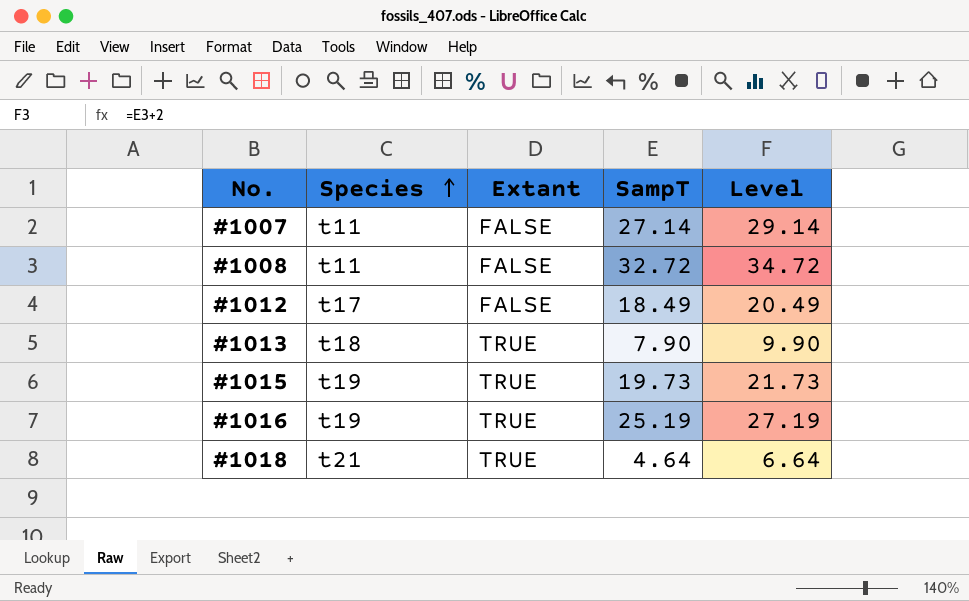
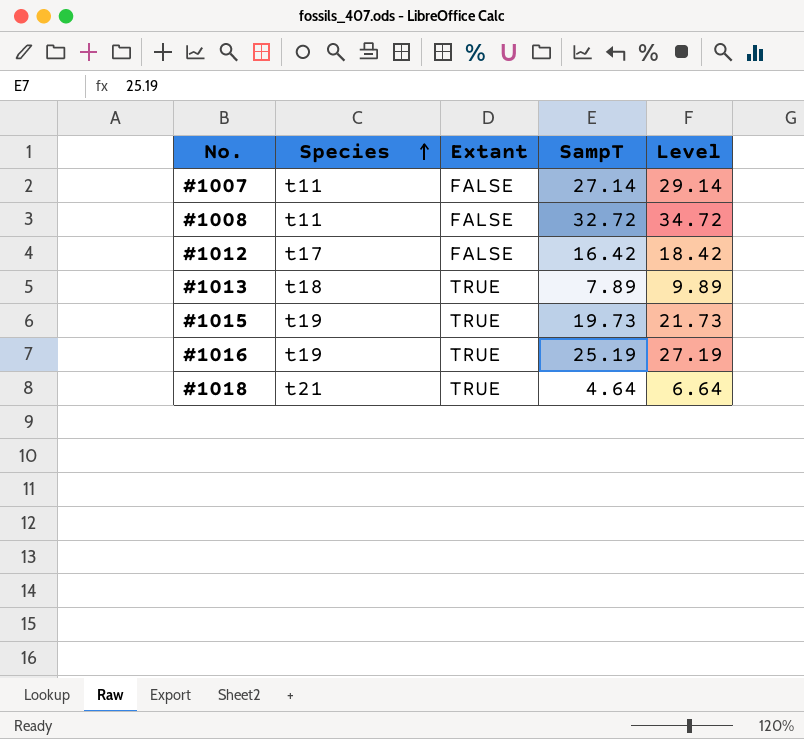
#1012 | SampT: 18.49 -> 16.42
#1012 | Level: 20.49 -> 18.42
#1013 | SampT: 7.90 -> 7.89
#1013 | Level: 9.90 -> 9.89

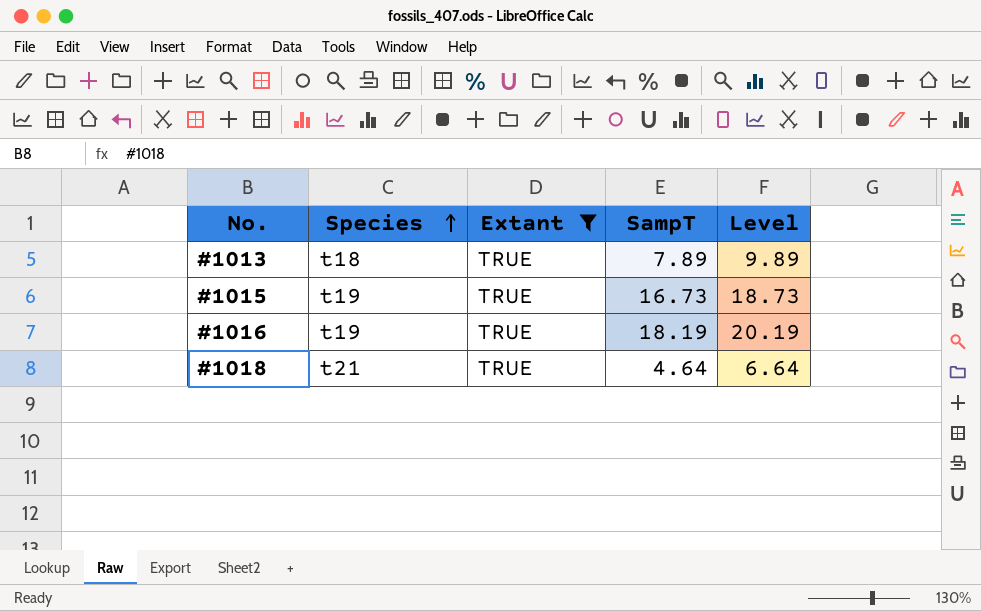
filter: none -> Extant = TRUE
#1015 | SampT: 19.73 -> 16.73
#1015 | Level: 21.73 -> 18.73
#1016 | SampT: 25.19 -> 18.19
#1016 | Level: 27.19 -> 20.19

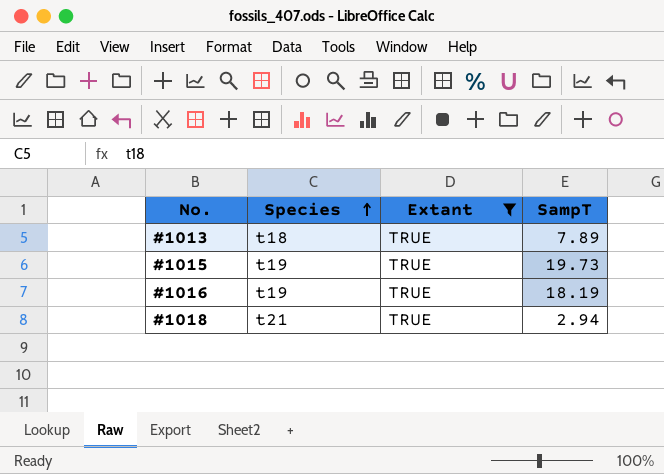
column Level | formula: [SampT] + 2 -> none
#1015 | SampT: 16.73 -> 19.73
#1018 | SampT: 4.64 -> 2.94

